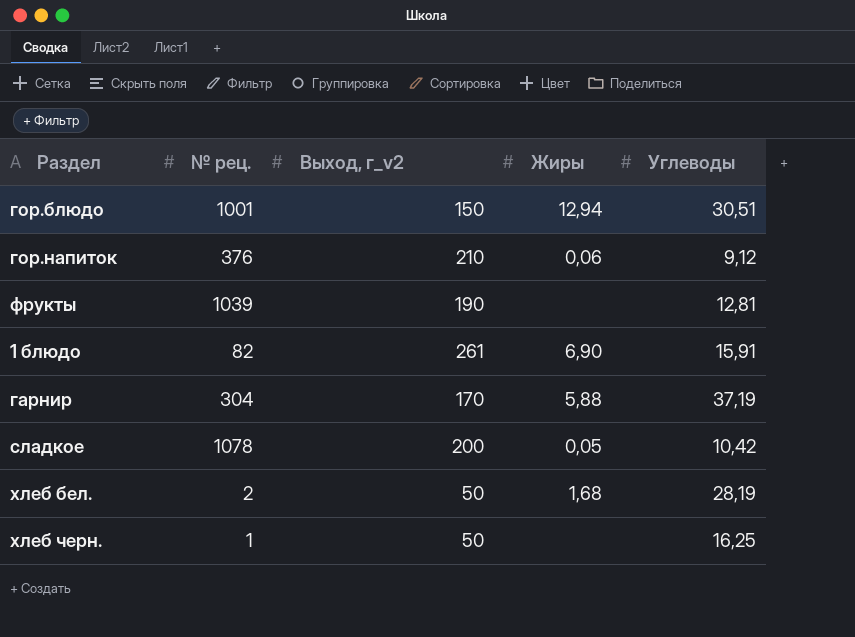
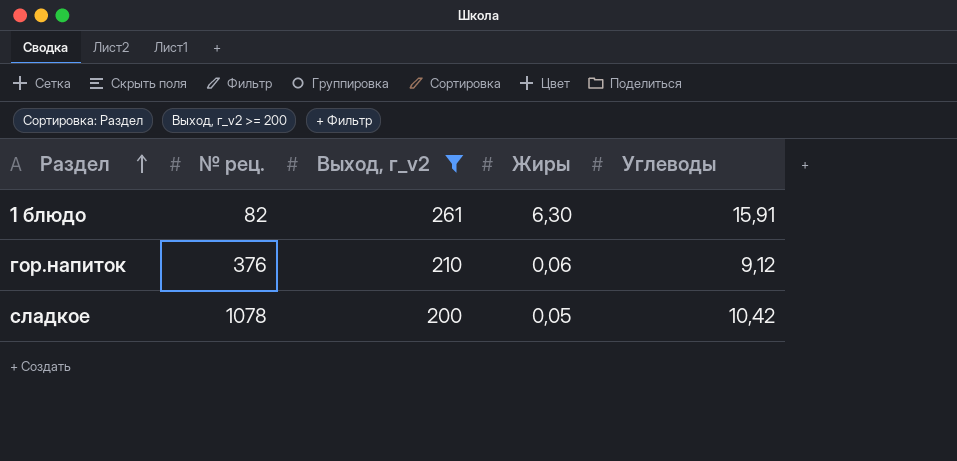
filter: none -> Выход, г_v2 >= 200
row order: none -> Раздел ascending
1 блюдо | Жиры: 6,90 -> 6,30

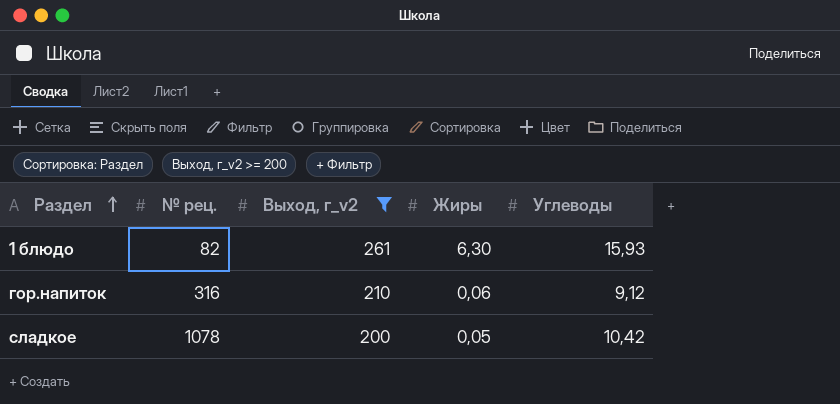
1 блюдо | Углеводы: 15,91 -> 15,93
гор.напиток | № рец.: 376 -> 316

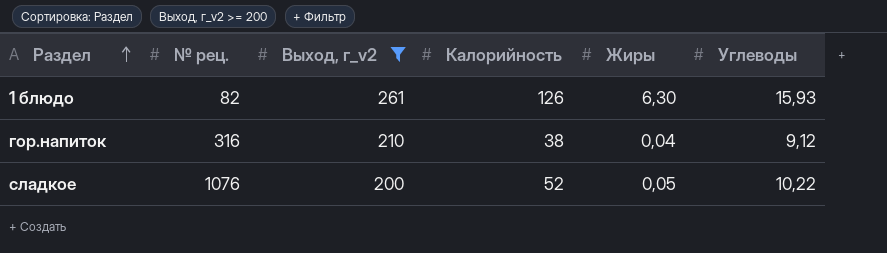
column Калорийность | position: none -> 4
гор.напиток | Жиры: 0,06 -> 0,04
сладкое | № рец.: 1078 -> 1076
сладкое | Углеводы: 10,42 -> 10,22

